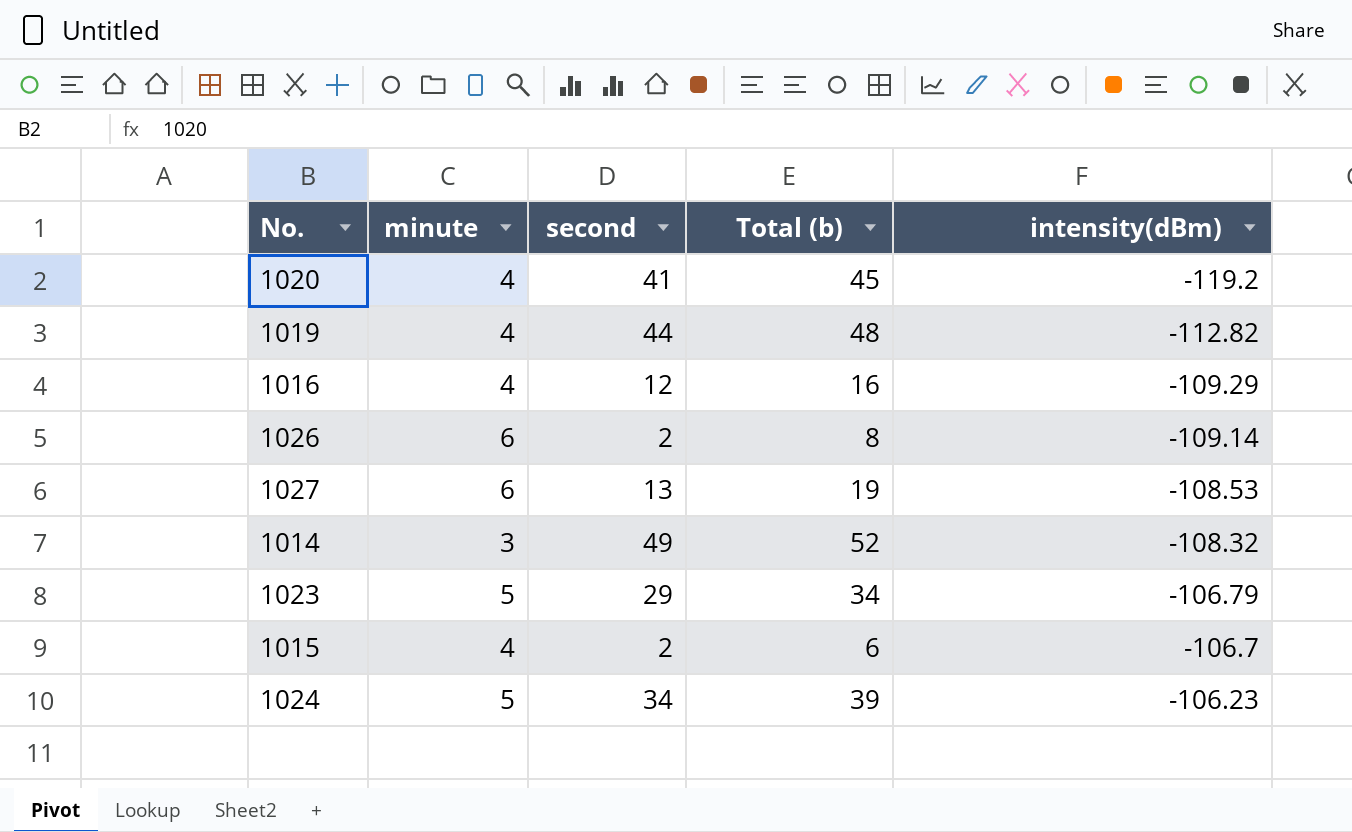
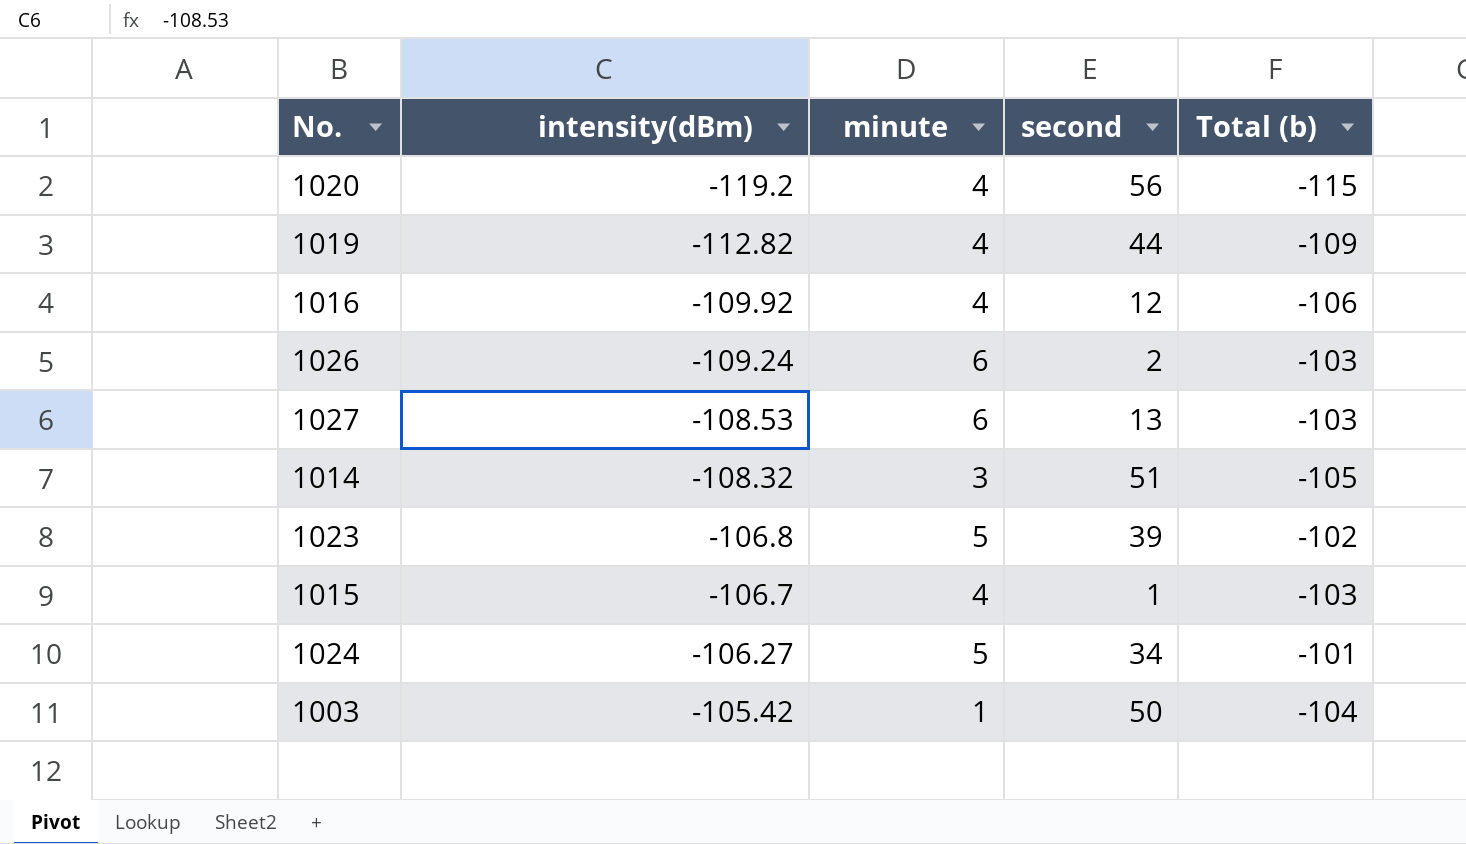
column intensity(dBm) | position: 5 -> 2
column Total (b) | formula: [minute] + [second] -> [intensity(dBm)] + [minute]
1020 | second: 41 -> 56
1016 | intensity(dBm): -109.29 -> -109.92
1026 | intensity(dBm): -109.14 -> -109.24
1014 | second: 49 -> 51
1023 | intensity(dBm): -106.79 -> -106.8
1023 | second: 29 -> 39
1015 | second: 2 -> 1
1024 | intensity(dBm): -106.23 -> -106.27
row 1003: none -> -105.42 | 1 | 50 | -104

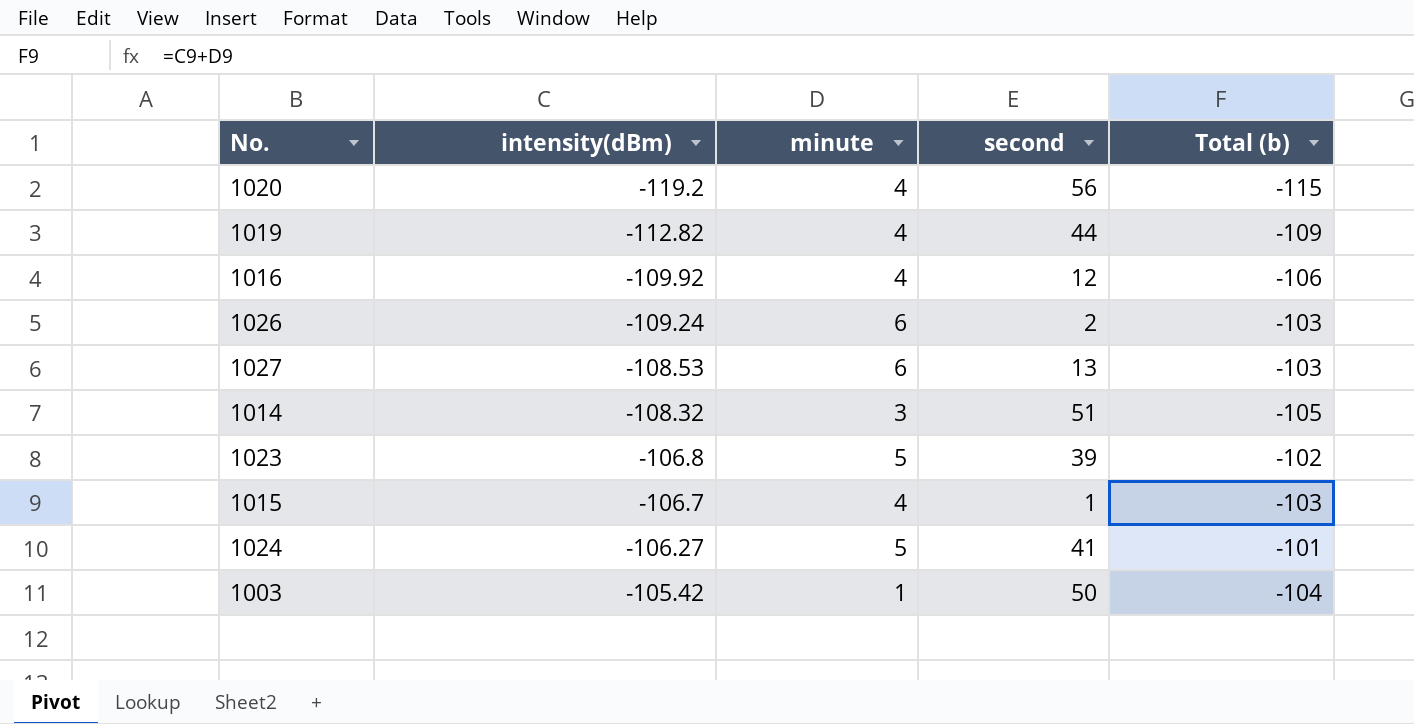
1024 | second: 34 -> 41

